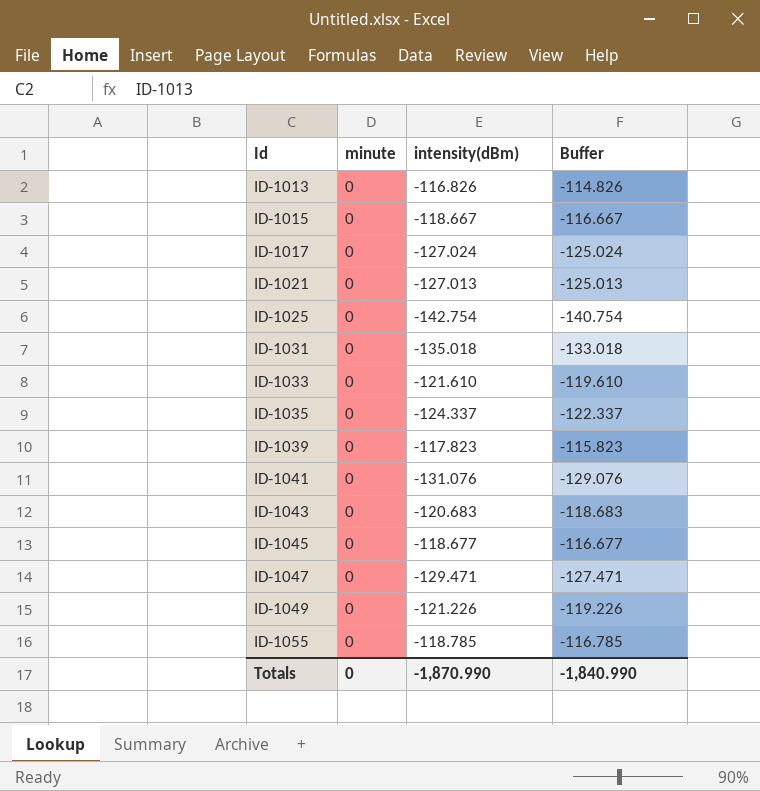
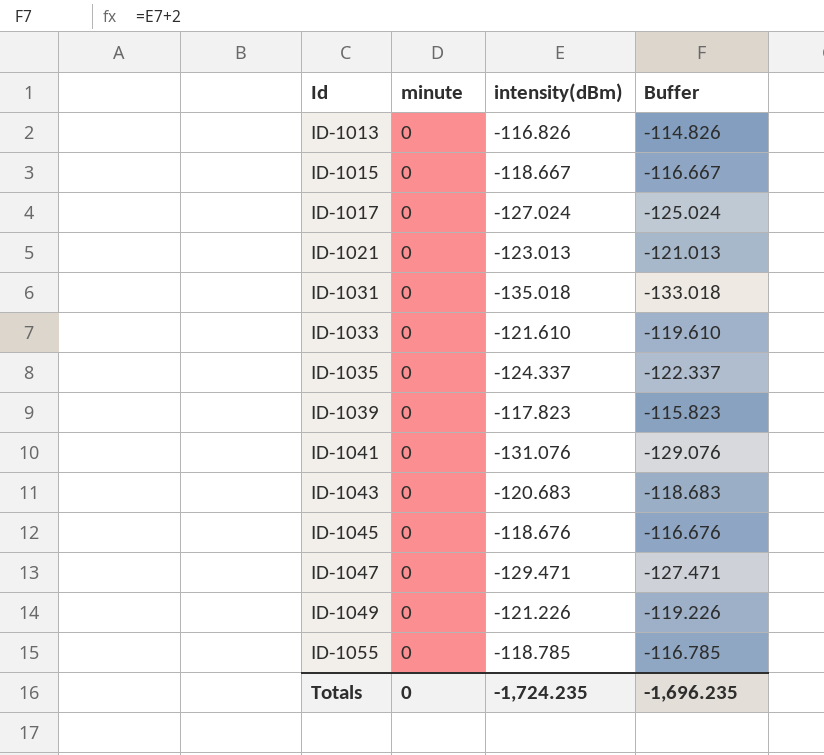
row ID-1025: 0 | -142.754 | -140.754 -> none
ID-1021 | intensity(dBm): -127.013 -> -123.013
ID-1021 | Buffer: -125.013 -> -121.013
ID-1045 | intensity(dBm): -118.677 -> -118.676
ID-1045 | Buffer: -116.677 -> -116.676
Totals | intensity(dBm): -1,870.990 -> -1,724.235
Totals | Buffer: -1,840.990 -> -1,696.235

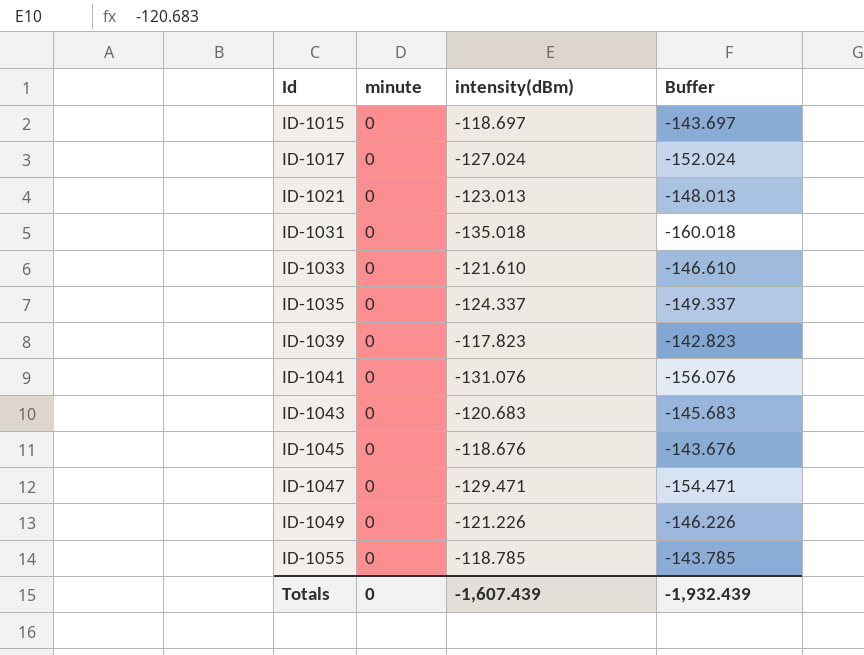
column Buffer | formula: [intensity(dBm)] + 2 -> [intensity(dBm)] - 25
row ID-1013: 0 | -116.826 | -114.826 -> none
ID-1015 | intensity(dBm): -118.667 -> -118.697
Totals | intensity(dBm): -1,724.235 -> -1,607.439
Totals | Buffer: -1,696.235 -> -1,932.439

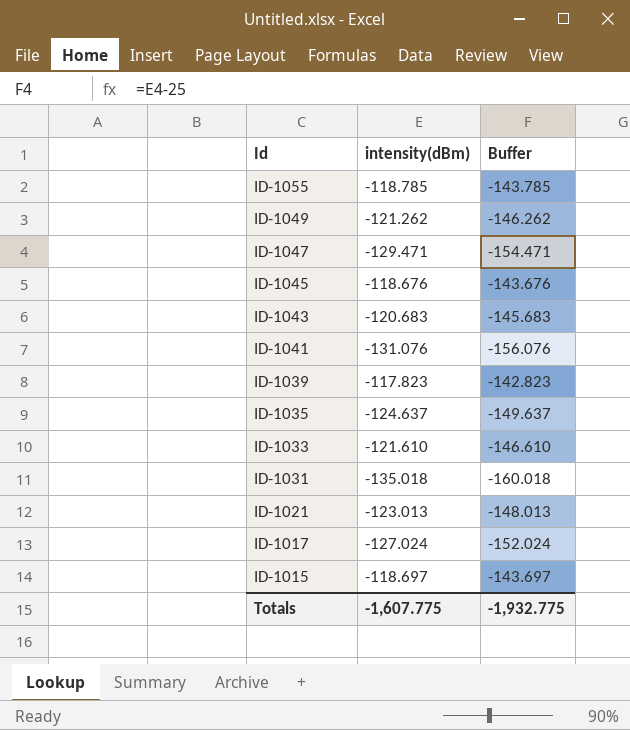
row order: Id ascending -> Id descending
column minute | position: 2 -> none
ID-1049 | intensity(dBm): -121.226 -> -121.262
ID-1049 | Buffer: -146.226 -> -146.262
ID-1035 | intensity(dBm): -124.337 -> -124.637
ID-1035 | Buffer: -149.337 -> -149.637
Totals | intensity(dBm): -1,607.439 -> -1,607.775
Totals | Buffer: -1,932.439 -> -1,932.775

